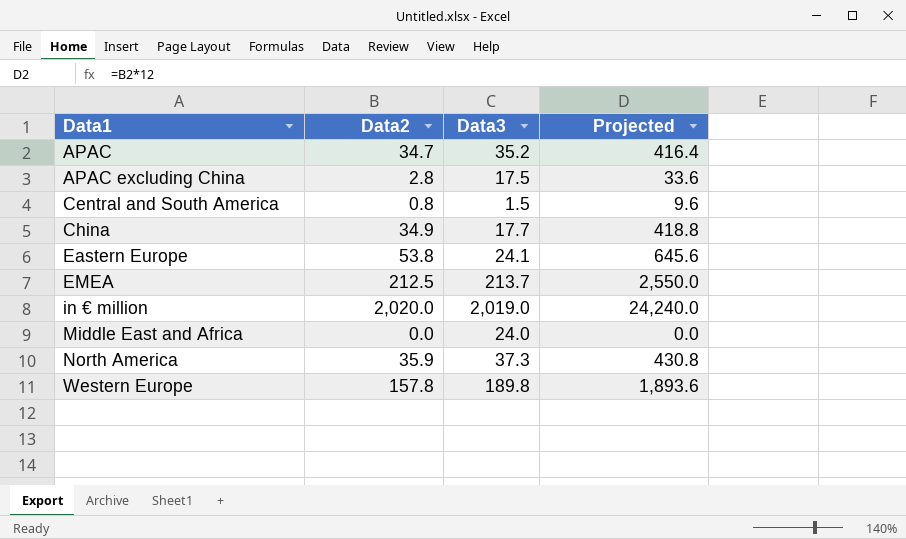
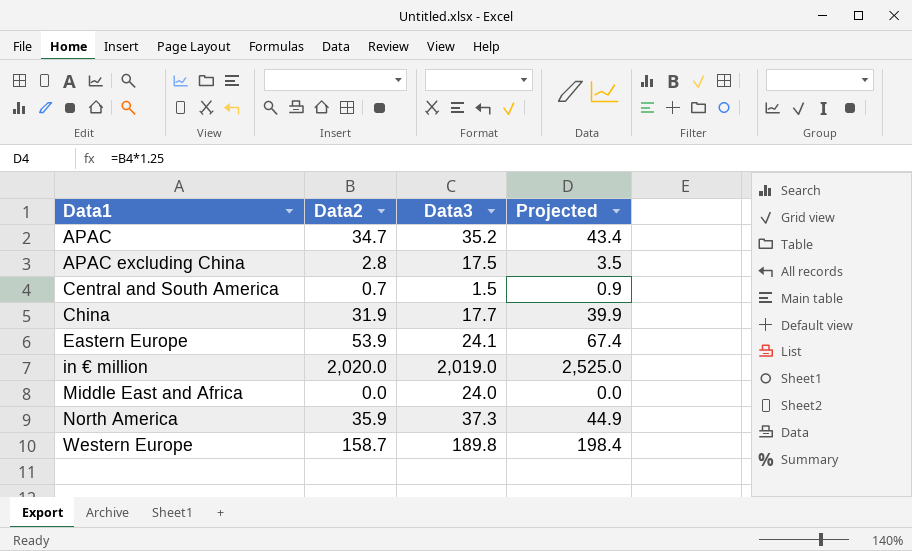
column Projected | formula: [Data2] * 12 -> [Data2] * 1.25
row EMEA: 212.5 | 213.7 | 2,550.0 -> none
Central and South America | Data2: 0.8 -> 0.7
China | Data2: 34.9 -> 31.9
Eastern Europe | Data2: 53.8 -> 53.9
Western Europe | Data2: 157.8 -> 158.7

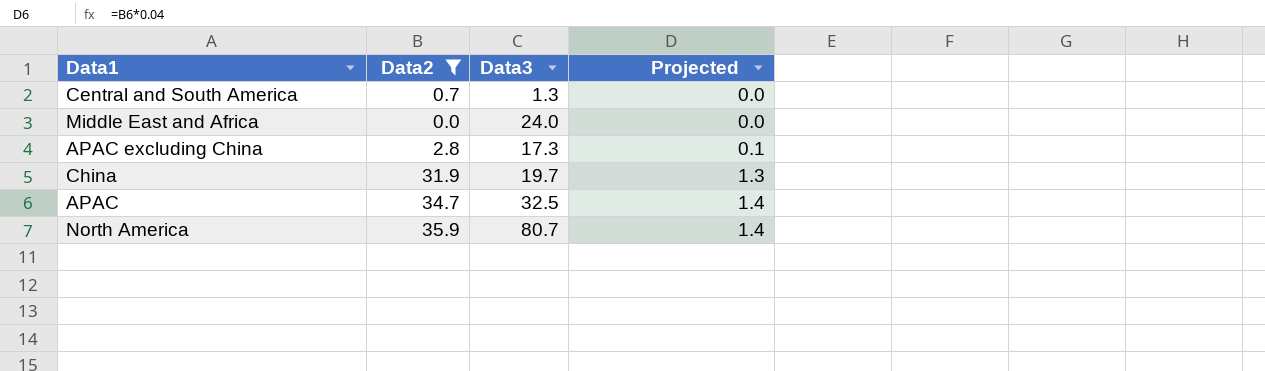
filter: none -> Data2 <= 35.9
row order: Data1 ascending -> Projected ascending
column Projected | formula: [Data2] * 1.25 -> [Data2] * 0.04
Central and South America | Data3: 1.5 -> 1.3
APAC excluding China | Data3: 17.5 -> 17.3
China | Data3: 17.7 -> 19.7
APAC | Data3: 35.2 -> 32.5
North America | Data3: 37.3 -> 80.7

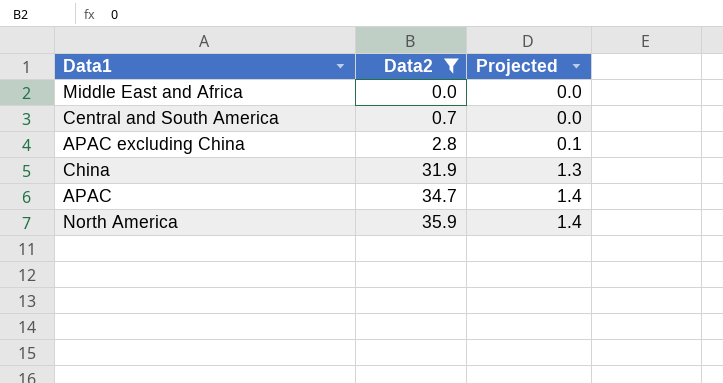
row order: Projected ascending -> Data2 ascending
column Data3 | position: 3 -> none

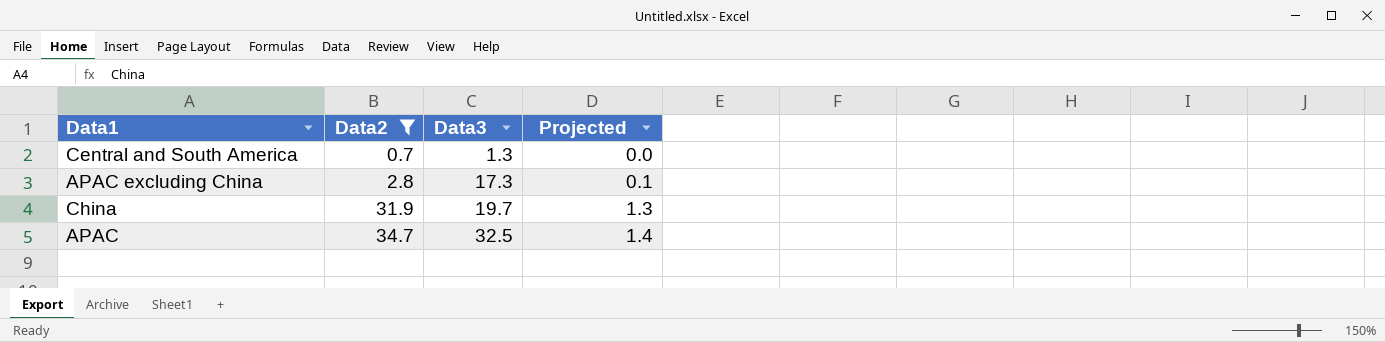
column Data3 | position: none -> 3
row Middle East and Africa: 0.0 | 0.0 -> none
row North America: 35.9 | 1.4 -> none

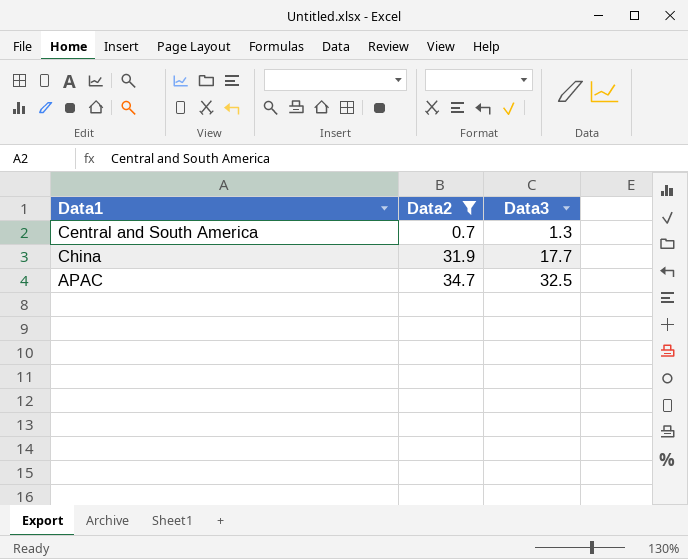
column Projected | formula: [Data2] * 0.04 -> none
row APAC excluding China: 2.8 | 17.3 | 0.1 -> none
China | Data3: 19.7 -> 17.7

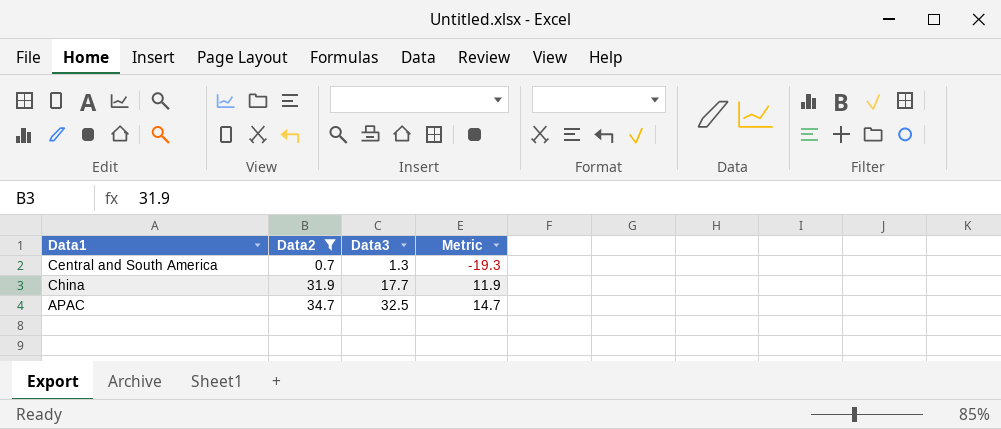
column Metric | formula: none -> [Data2] - 20

